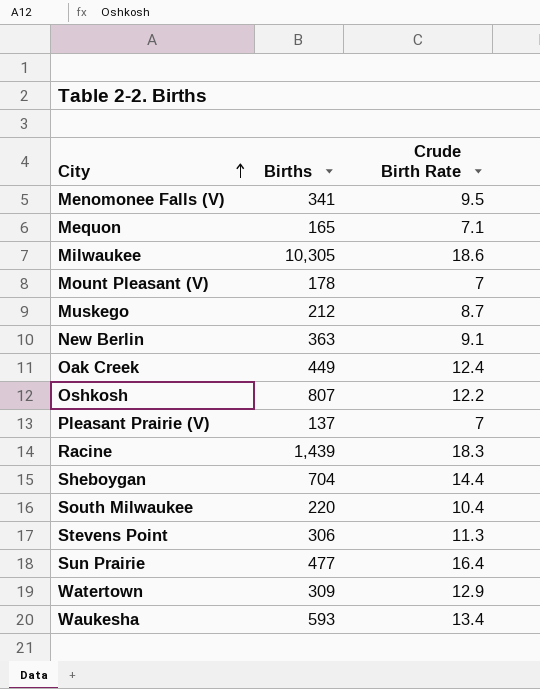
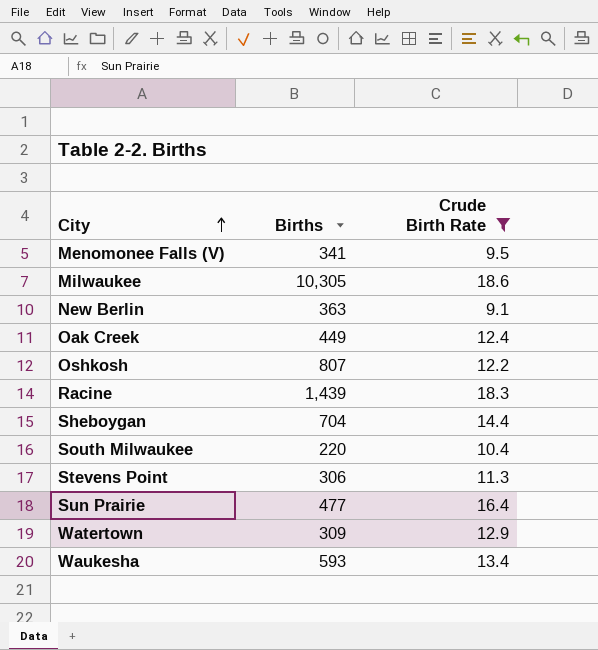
filter: none -> Crude Birth Rate >= 9.1

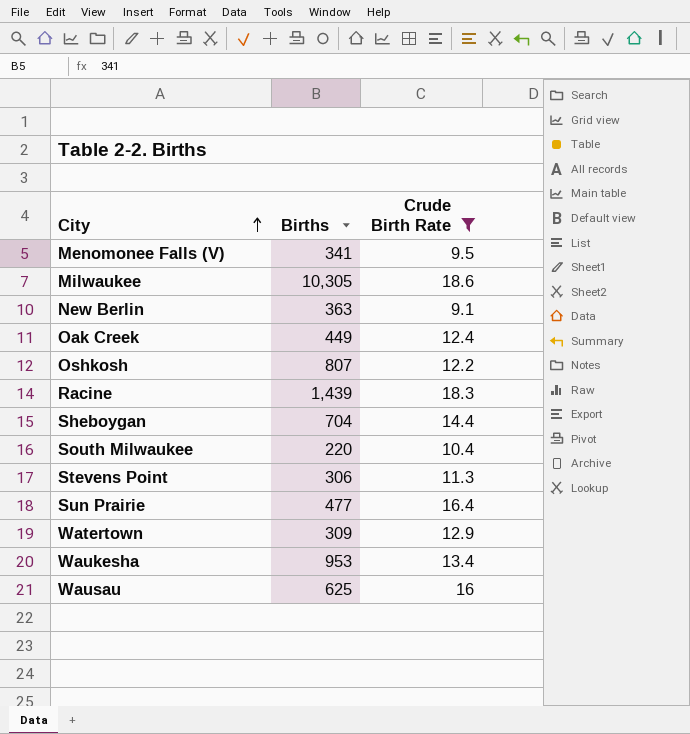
Waukesha | Births: 593 -> 953
row Wausau: none -> 625 | 16

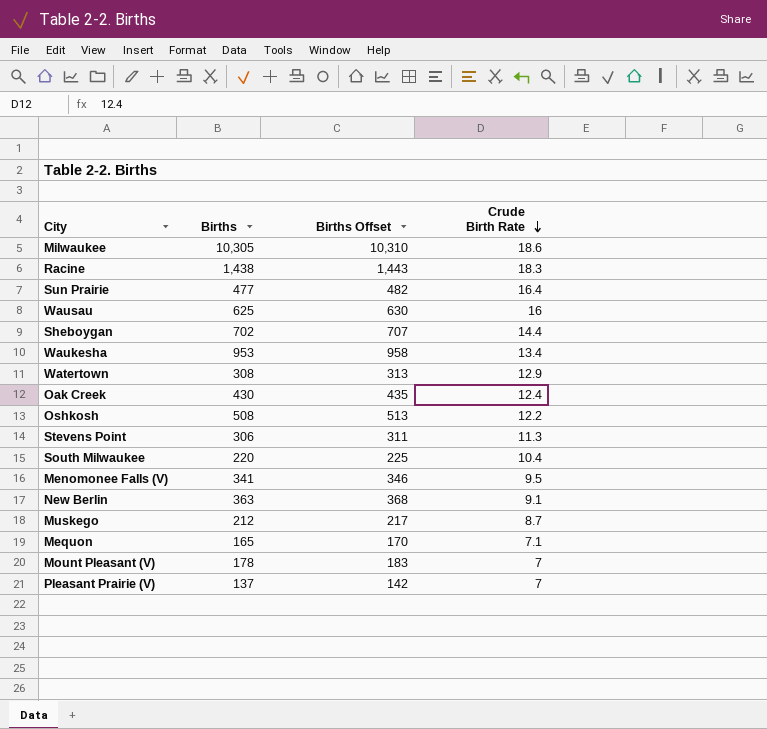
filter: Crude Birth Rate >= 9.1 -> none
row order: City ascending -> Crude Birth Rate descending
column Births Offset | formula: none -> [Births] + 5
Racine | Births: 1,439 -> 1,438
Sheboygan | Births: 704 -> 702
Watertown | Births: 309 -> 308
Oak Creek | Births: 449 -> 430
Oshkosh | Births: 807 -> 508

